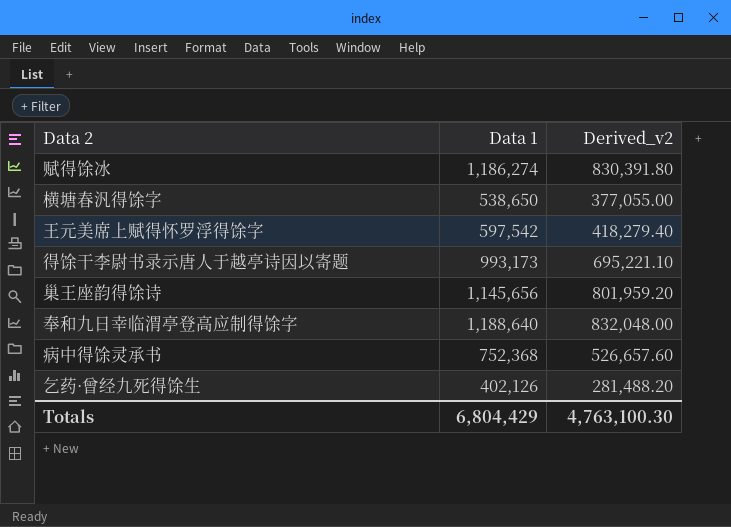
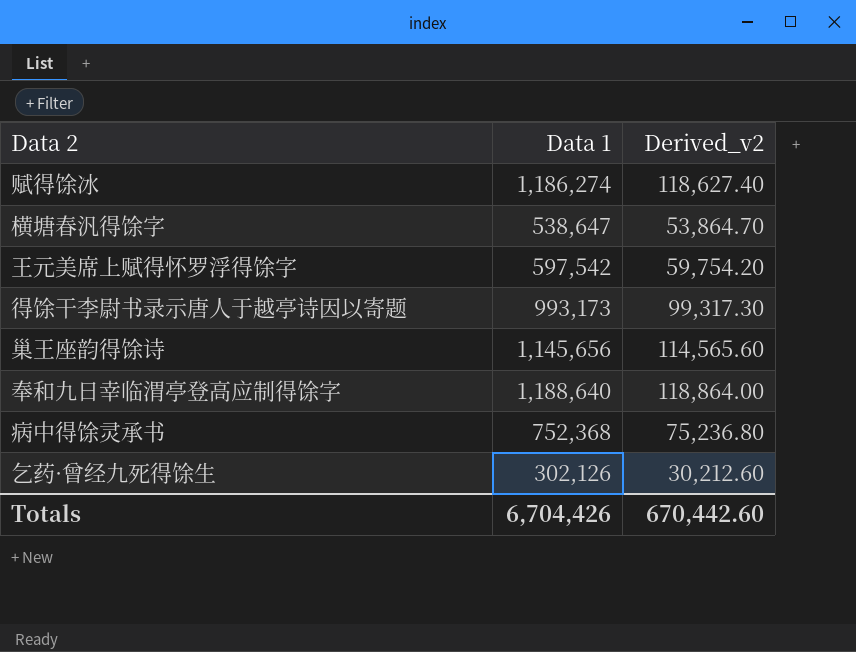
column Derived_v2 | formula: [Data 1] * 0.7 -> [Data 1] * 0.1
横塘春汎得馀字 | Data 1: 538,650 -> 538,647
乞药·曾经九死得馀生 | Data 1: 402,126 -> 302,126
Totals | Data 1: 6,804,429 -> 6,704,426
Totals | Derived_v2: 4,763,100.30 -> 670,442.60

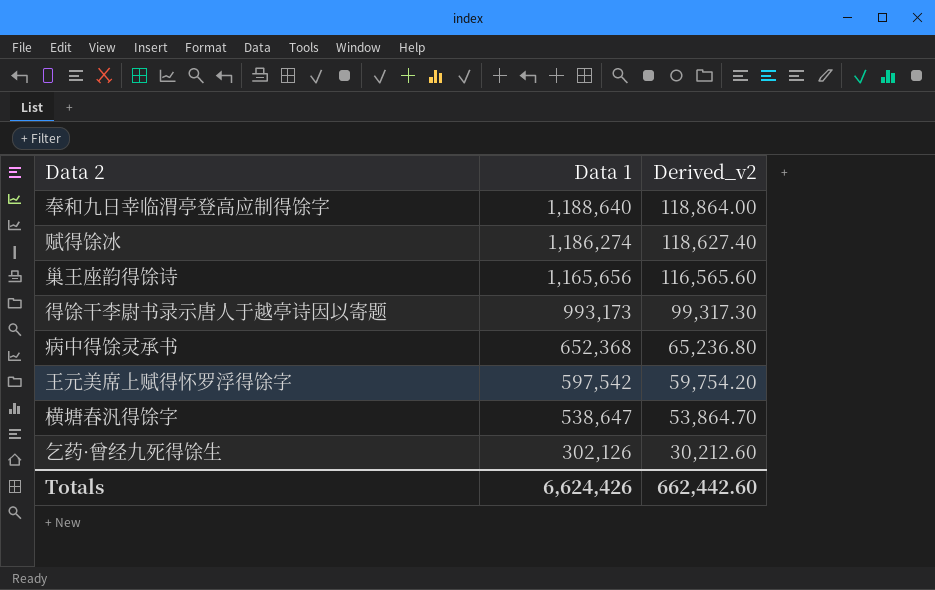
row order: none -> Data 1 descending
巢王座韵得馀诗 | Data 1: 1,145,656 -> 1,165,656
巢王座韵得馀诗 | Derived_v2: 114,565.60 -> 116,565.60
病中得馀灵承书 | Data 1: 752,368 -> 652,368
病中得馀灵承书 | Derived_v2: 75,236.80 -> 65,236.80
Totals | Data 1: 6,704,426 -> 6,624,426
Totals | Derived_v2: 670,442.60 -> 662,442.60

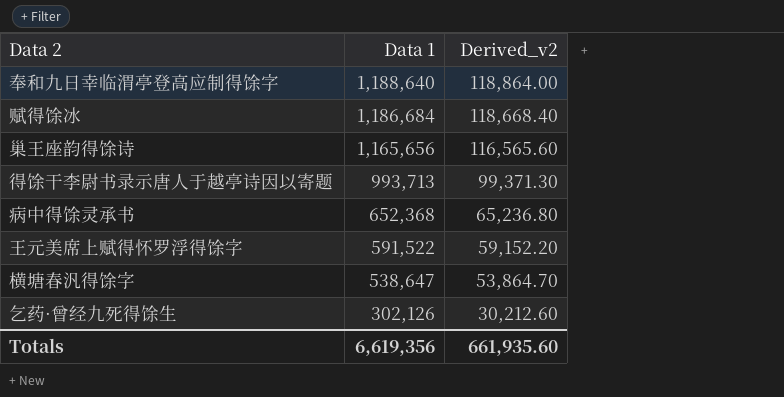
赋得馀冰 | Data 1: 1,186,274 -> 1,186,684
赋得馀冰 | Derived_v2: 118,627.40 -> 118,668.40
得馀干李尉书录示唐人于越亭诗因以寄题 | Data 1: 993,173 -> 993,713
得馀干李尉书录示唐人于越亭诗因以寄题 | Derived_v2: 99,317.30 -> 99,371.30
王元美席上赋得怀罗浮得馀字 | Data 1: 597,542 -> 591,522
王元美席上赋得怀罗浮得馀字 | Derived_v2: 59,754.20 -> 59,152.20
Totals | Data 1: 6,624,426 -> 6,619,356
Totals | Derived_v2: 662,442.60 -> 661,935.60

